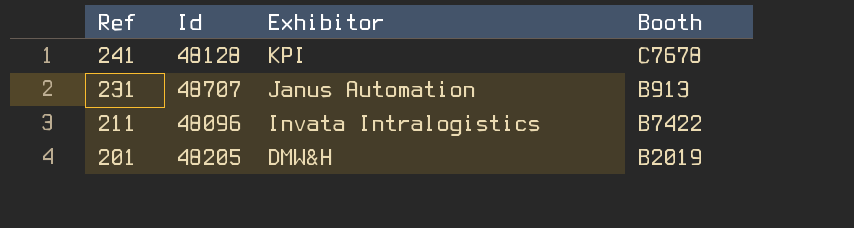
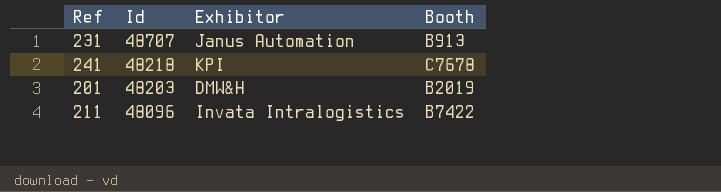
row order: Ref descending -> Id descending
241 | Id: 48128 -> 48218
201 | Id: 48205 -> 48203

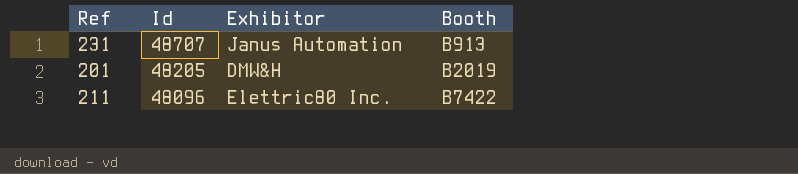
row 241: 48218 | KPI | C7678 -> none
201 | Id: 48203 -> 48205
211 | Exhibitor: Invata Intralogistics -> Elettric80 Inc.

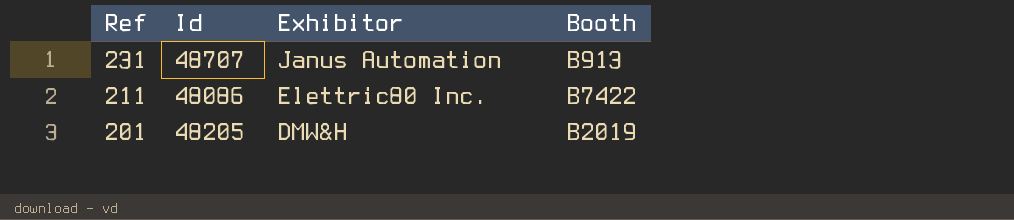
row order: Id descending -> Ref descending
211 | Id: 48096 -> 48086

